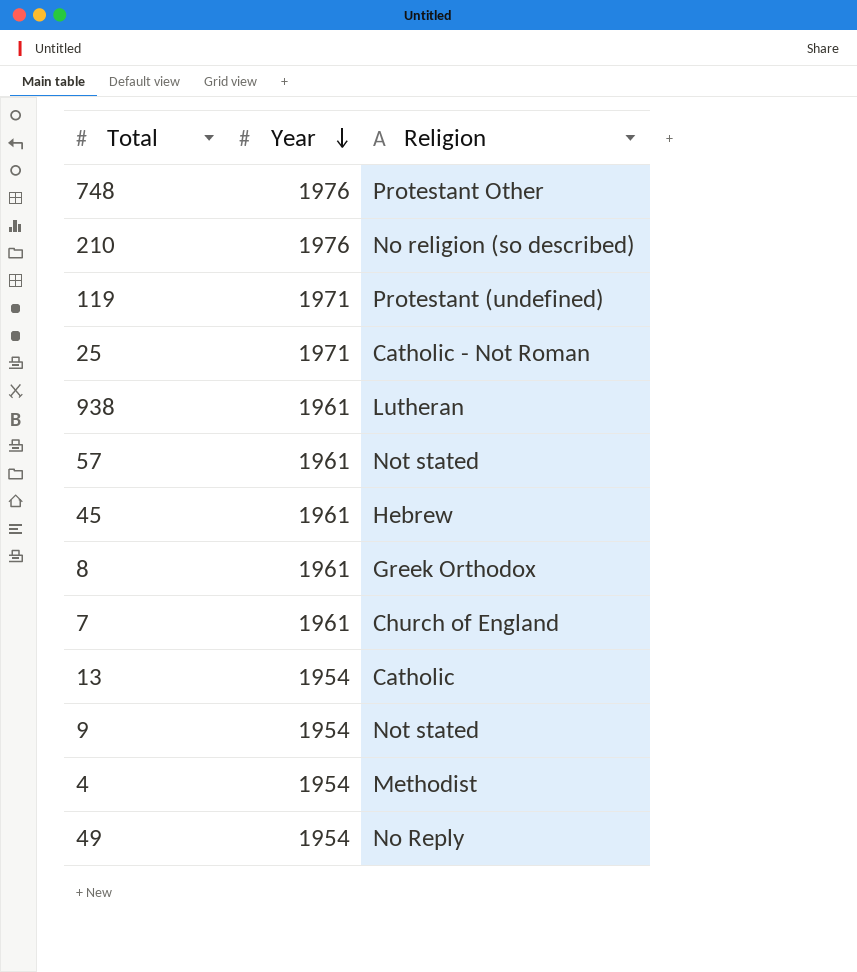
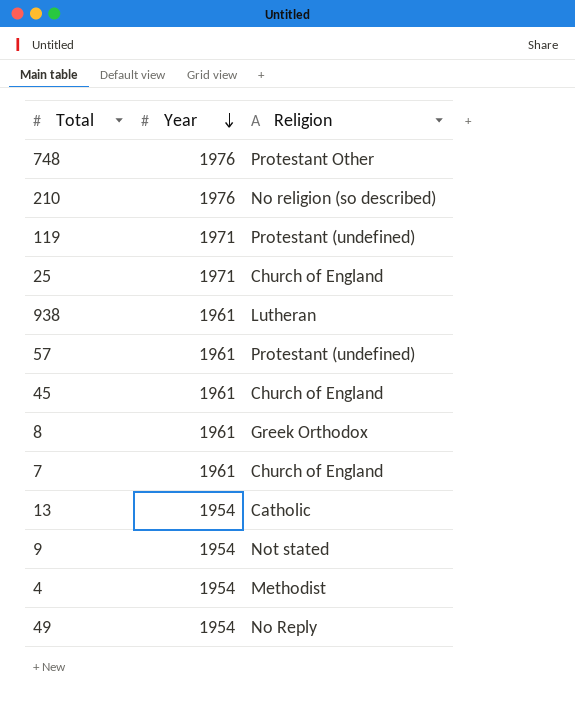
25 | Religion: Catholic - Not Roman -> Church of England
57 | Religion: Not stated -> Protestant (undefined)
45 | Religion: Hebrew -> Church of England

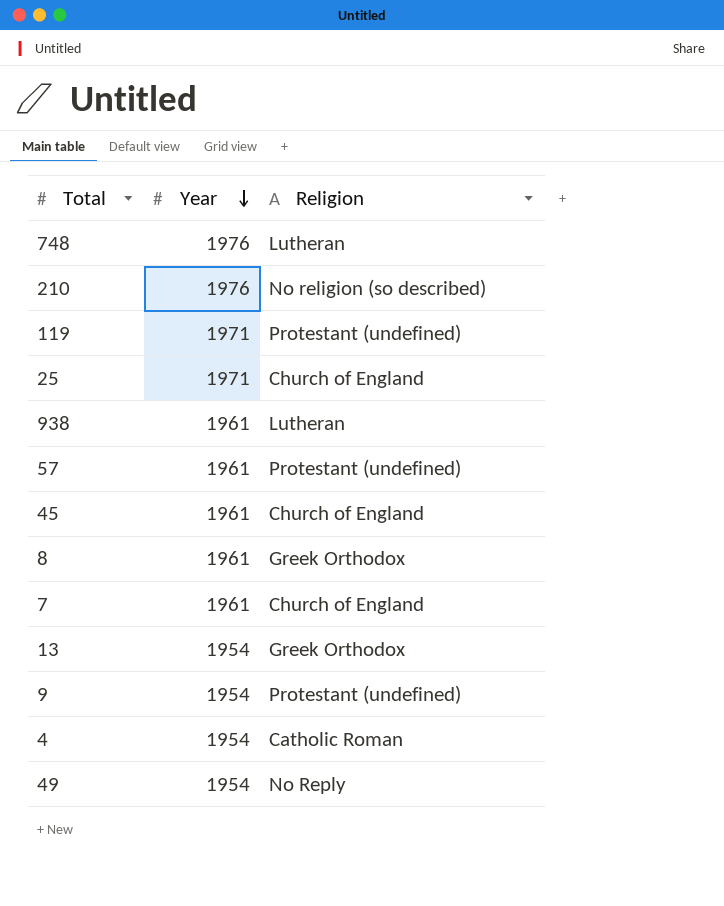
748 | Religion: Protestant Other -> Lutheran
13 | Religion: Catholic -> Greek Orthodox
9 | Religion: Not stated -> Protestant (undefined)
4 | Religion: Methodist -> Catholic Roman

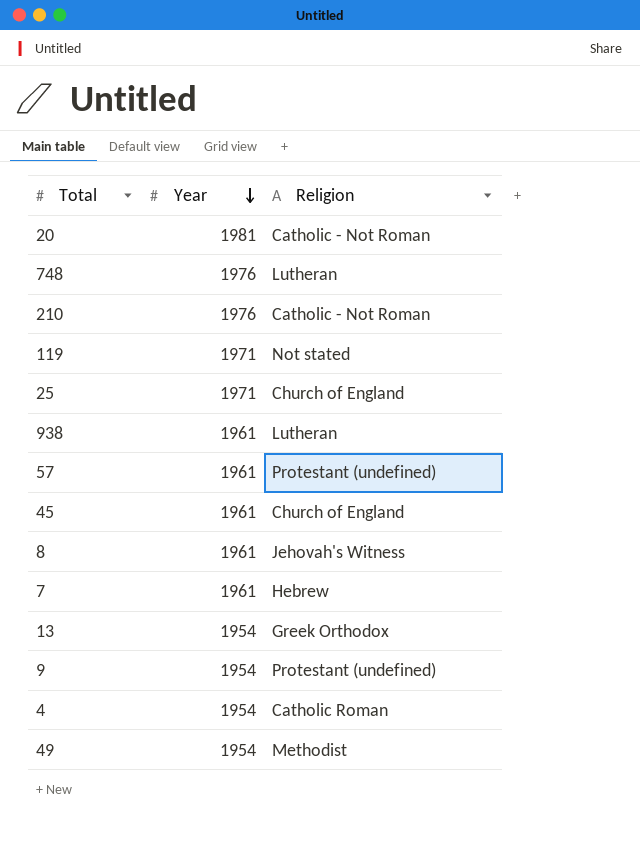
row 20: none -> 1981 | Catholic - Not Roman
210 | Religion: No religion (so described) -> Catholic - Not Roman
119 | Religion: Protestant (undefined) -> Not stated
8 | Religion: Greek Orthodox -> Jehovah's Witness
7 | Religion: Church of England -> Hebrew
49 | Religion: No Reply -> Methodist

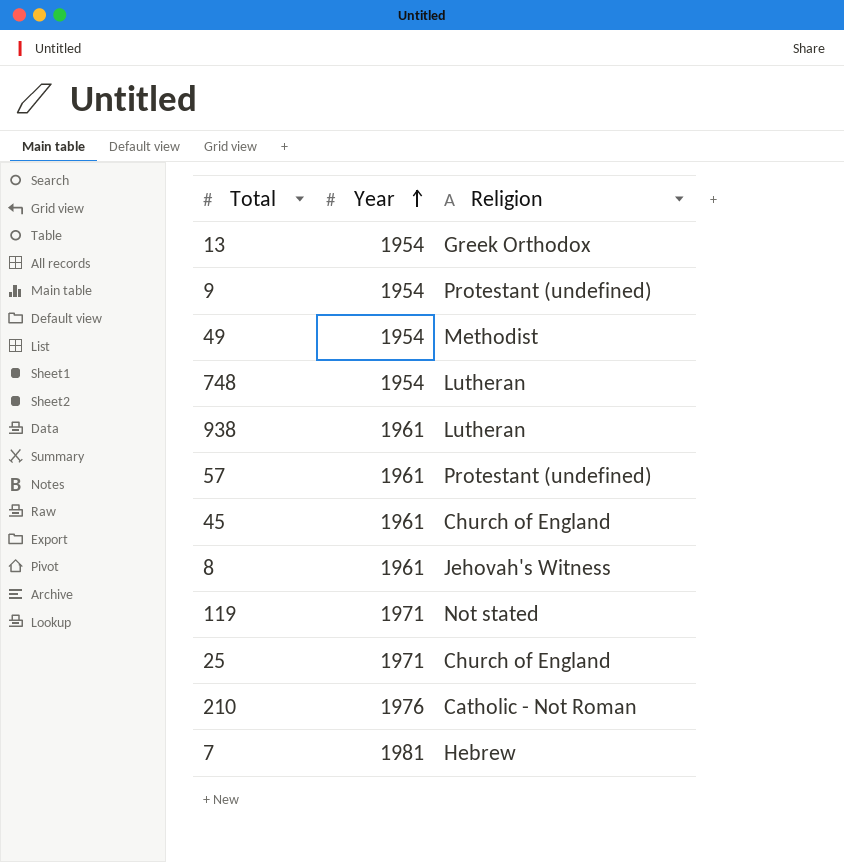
row order: Year descending -> Year ascending
row 20: 1981 | Catholic - Not Roman -> none
row 4: 1954 | Catholic Roman -> none
748 | Year: 1976 -> 1954
7 | Year: 1961 -> 1981

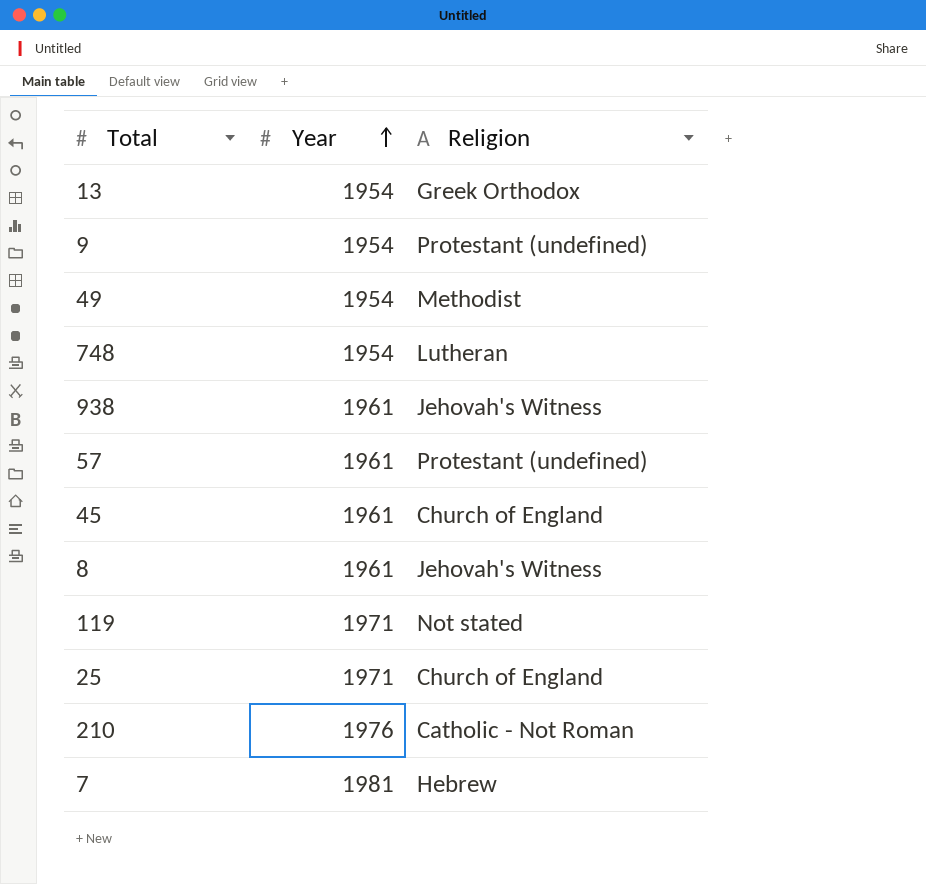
938 | Religion: Lutheran -> Jehovah's Witness

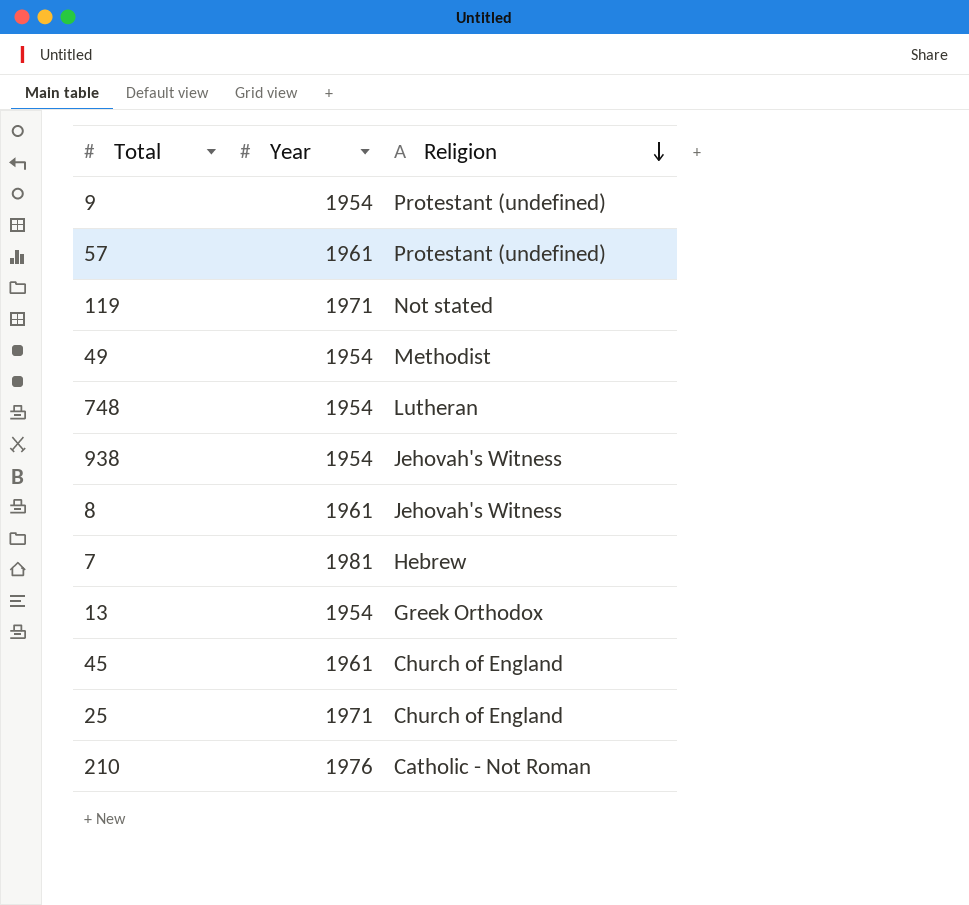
row order: Year ascending -> Religion descending
938 | Year: 1961 -> 1954

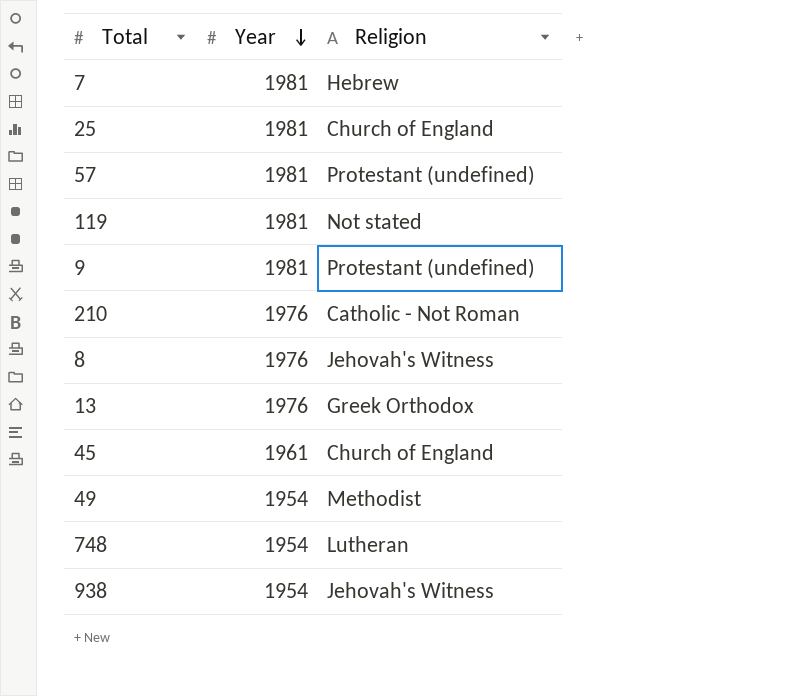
row order: Religion descending -> Year descending
25 | Year: 1971 -> 1981
57 | Year: 1961 -> 1981
119 | Year: 1971 -> 1981
9 | Year: 1954 -> 1981
8 | Year: 1961 -> 1976
13 | Year: 1954 -> 1976

